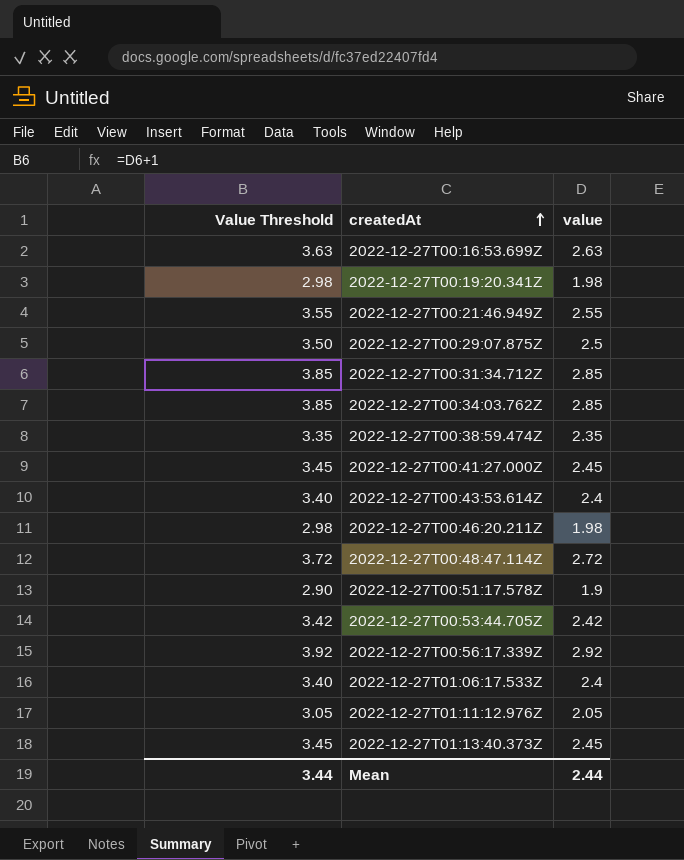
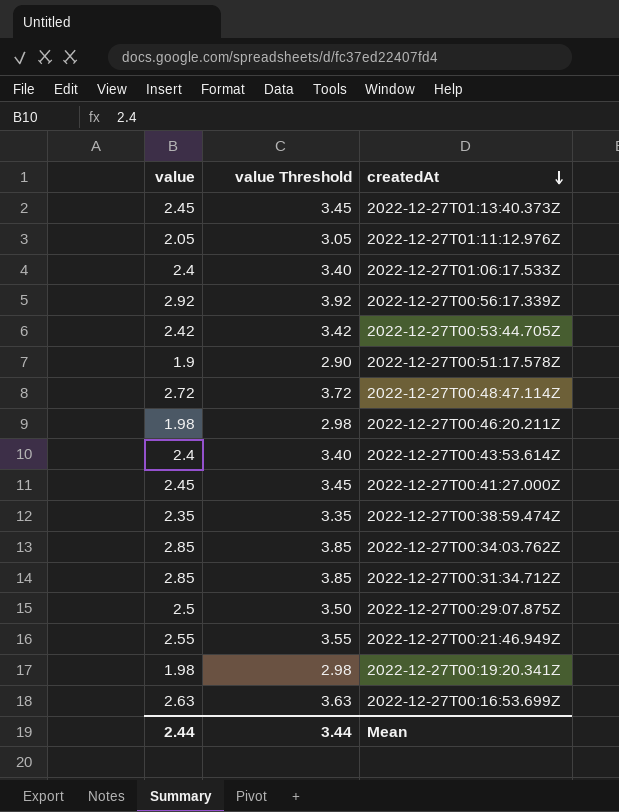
row order: createdAt ascending -> createdAt descending
column value | position: 3 -> 1
column name: Value Threshold -> value Threshold

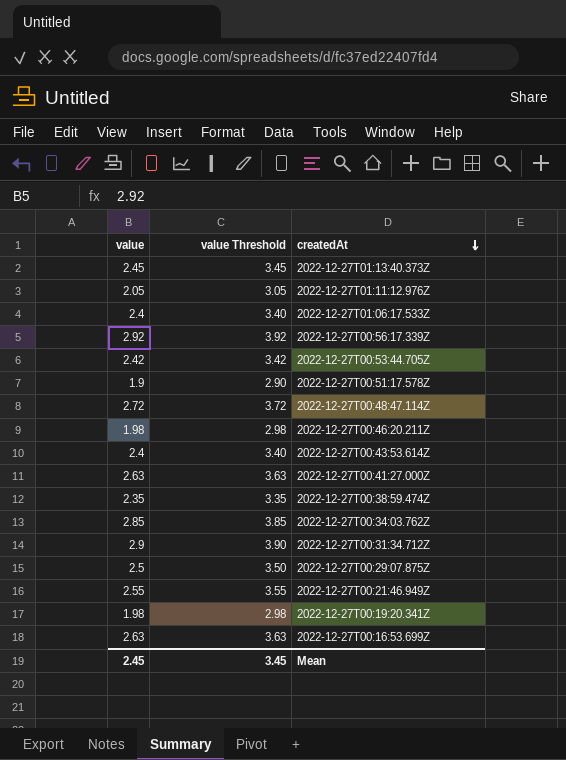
2022-12-27T00:41:27.000Z | value: 2.45 -> 2.63
2022-12-27T00:41:27.000Z | value Threshold: 3.45 -> 3.63
2022-12-27T00:31:34.712Z | value: 2.85 -> 2.9
2022-12-27T00:31:34.712Z | value Threshold: 3.85 -> 3.90
Mean | value: 2.44 -> 2.45
Mean | value Threshold: 3.44 -> 3.45

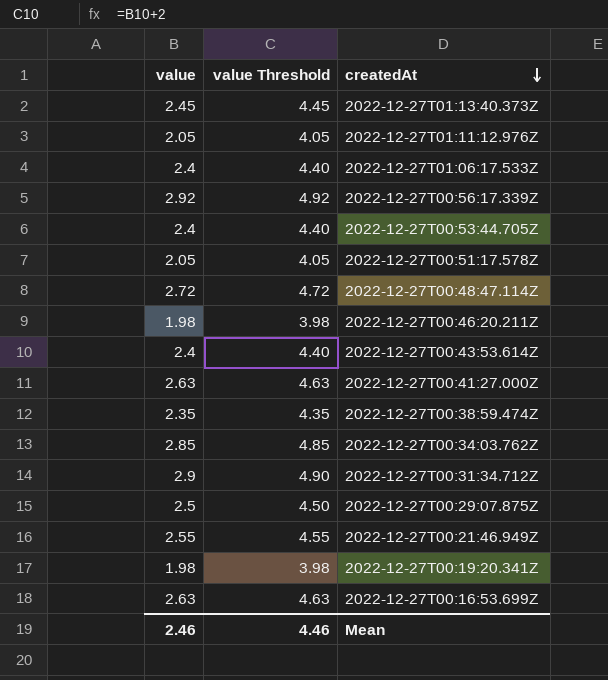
column value Threshold | formula: [value] + 1 -> [value] + 2
2022-12-27T00:53:44.705Z | value: 2.42 -> 2.4
2022-12-27T00:51:17.578Z | value: 1.9 -> 2.05
Mean | value: 2.45 -> 2.46
Mean | value Threshold: 3.45 -> 4.46

